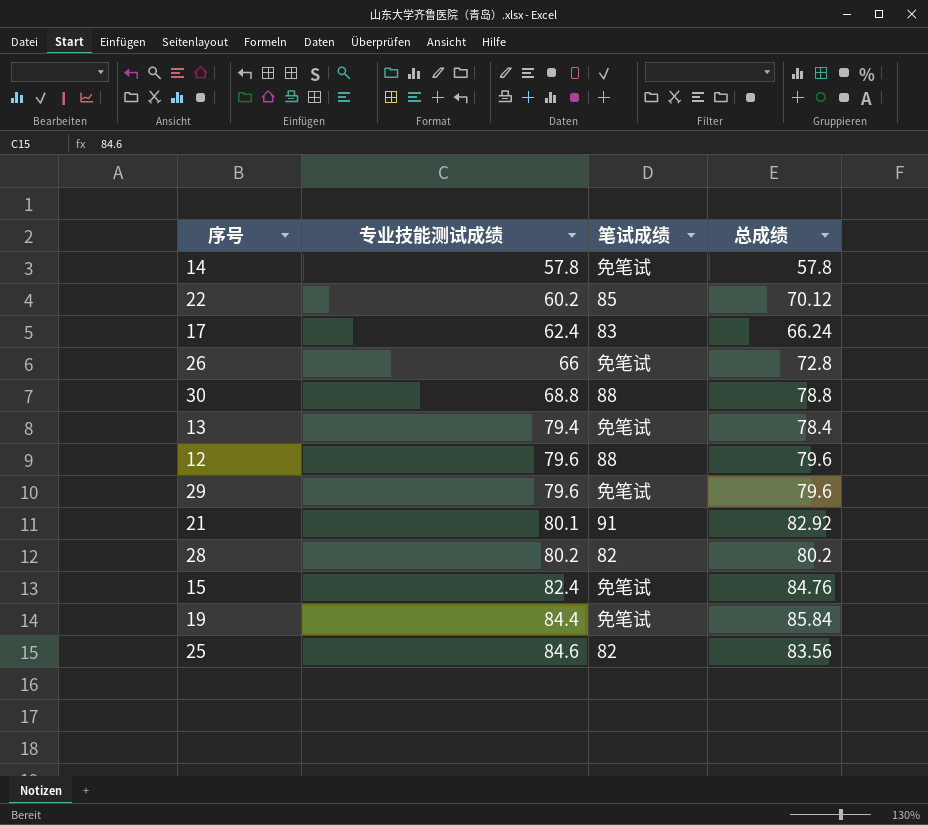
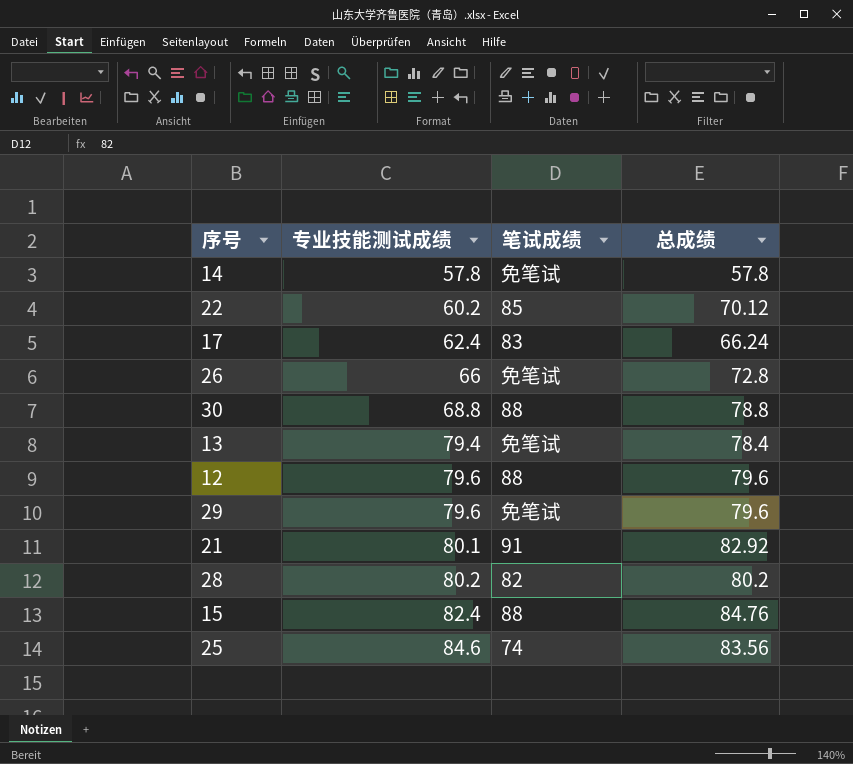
row 19: 84.4 | 免笔试 | 85.84 -> none
15 | 笔试成绩: 免笔试 -> 88
25 | 笔试成绩: 82 -> 74

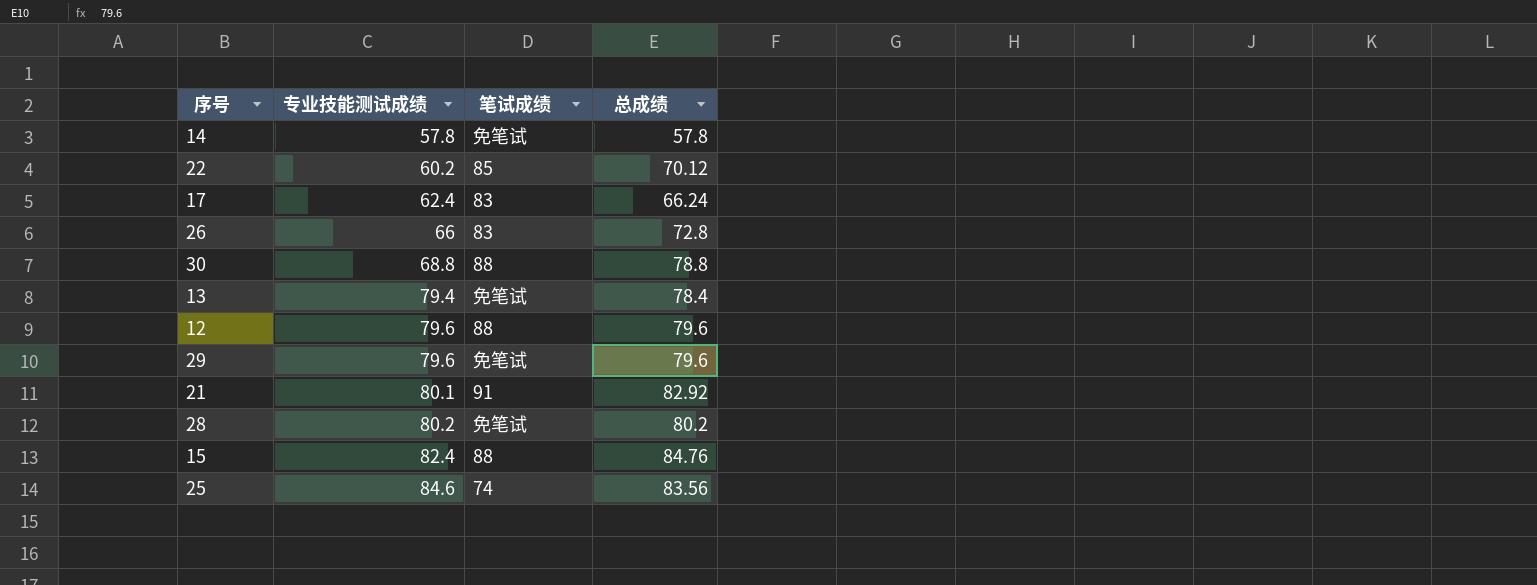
26 | 笔试成绩: 免笔试 -> 83
28 | 笔试成绩: 82 -> 免笔试

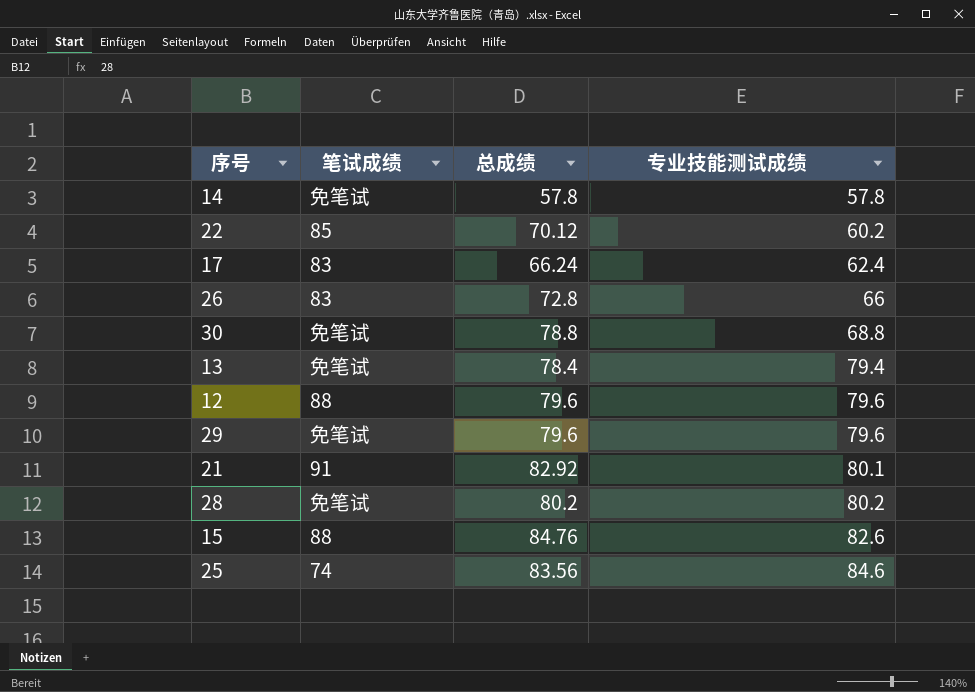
column 专业技能测试成绩 | position: 2 -> 4
30 | 笔试成绩: 88 -> 免笔试
15 | 专业技能测试成绩: 82.4 -> 82.6

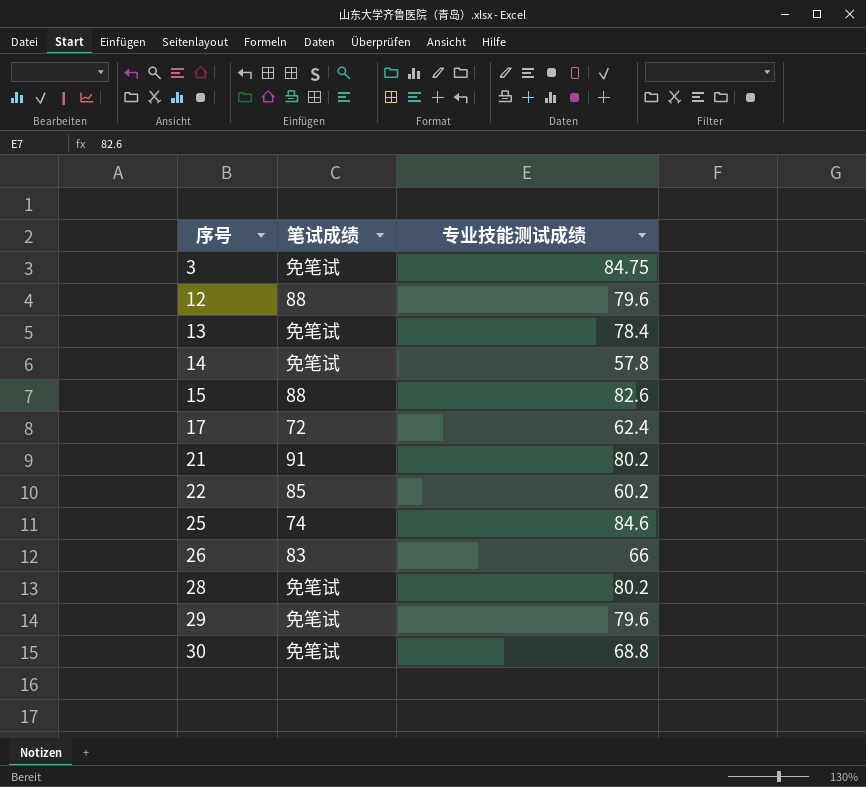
row order: 专业技能测试成绩 ascending -> 序号 ascending
column 总成绩 | position: 3 -> none
row 3: none -> 免笔试 | 84.75
13 | 专业技能测试成绩: 79.4 -> 78.4
17 | 笔试成绩: 83 -> 72
21 | 专业技能测试成绩: 80.1 -> 80.2

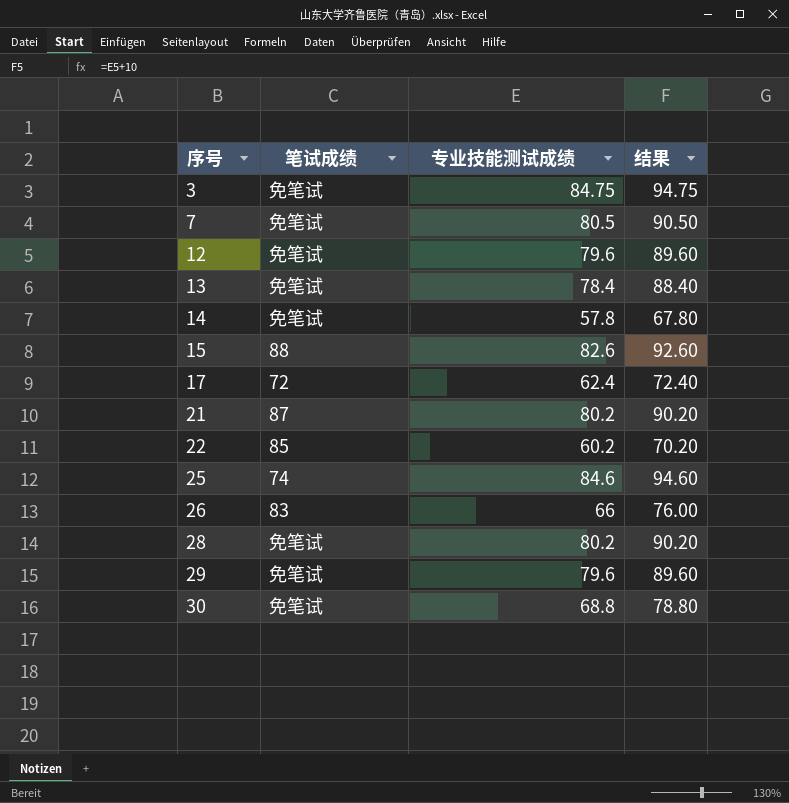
column 结果 | formula: none -> [专业技能测试成绩] + 10
row 7: none -> 免笔试 | 80.5 | 90.50
12 | 笔试成绩: 88 -> 免笔试
21 | 笔试成绩: 91 -> 87

